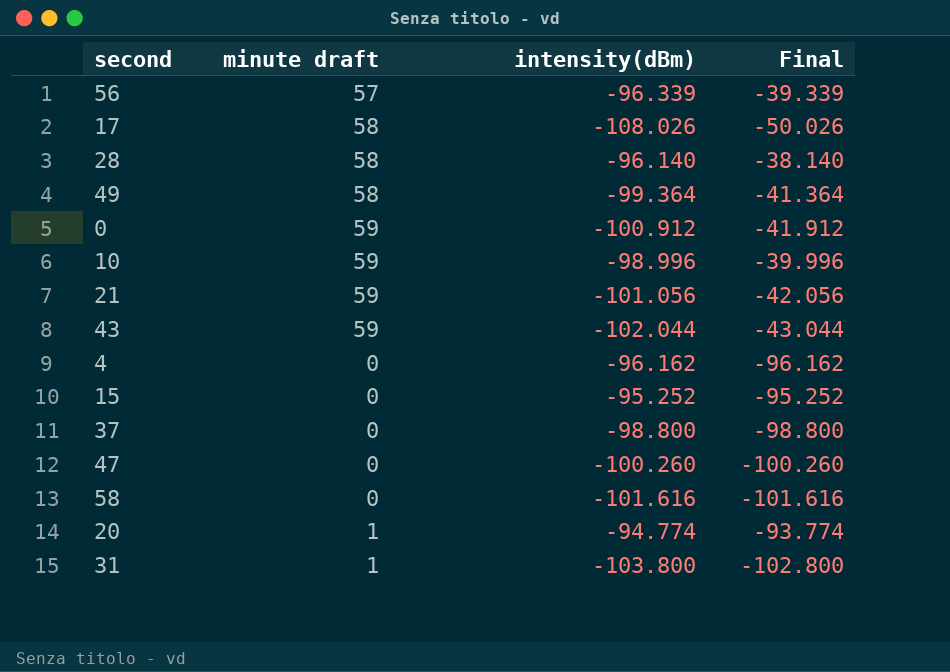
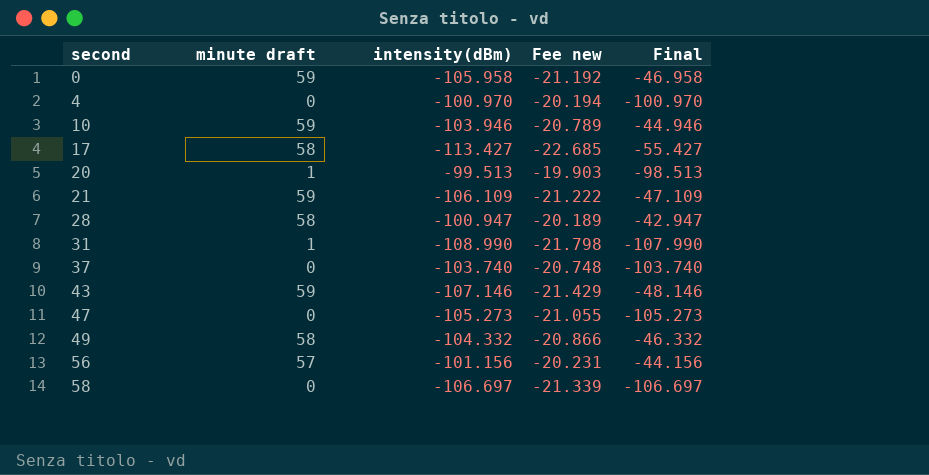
row order: none -> second ascending
column Fee new | formula: none -> [intensity(dBm)] * 0.2
row 15: 0 | -95.252 | -95.252 -> none
0 | intensity(dBm): -100.912 -> -105.958
0 | Final: -41.912 -> -46.958
4 | intensity(dBm): -96.162 -> -100.970
4 | Final: -96.162 -> -100.970
10 | intensity(dBm): -98.996 -> -103.946
10 | Final: -39.996 -> -44.946
17 | intensity(dBm): -108.026 -> -113.427
17 | Final: -50.026 -> -55.427
20 | intensity(dBm): -94.774 -> -99.513
20 | Final: -93.774 -> -98.513
21 | intensity(dBm): -101.056 -> -106.109
21 | Final: -42.056 -> -47.109
28 | intensity(dBm): -96.140 -> -100.947
28 | Final: -38.140 -> -42.947
31 | intensity(dBm): -103.800 -> -108.990
31 | Final: -102.800 -> -107.990
37 | intensity(dBm): -98.800 -> -103.740
37 | Final: -98.800 -> -103.740
43 | intensity(dBm): -102.044 -> -107.146
43 | Final: -43.044 -> -48.146
47 | intensity(dBm): -100.260 -> -105.273
47 | Final: -100.260 -> -105.273
49 | intensity(dBm): -99.364 -> -104.332
49 | Final: -41.364 -> -46.332
56 | intensity(dBm): -96.339 -> -101.156
56 | Final: -39.339 -> -44.156
58 | intensity(dBm): -101.616 -> -106.697
58 | Final: -101.616 -> -106.697

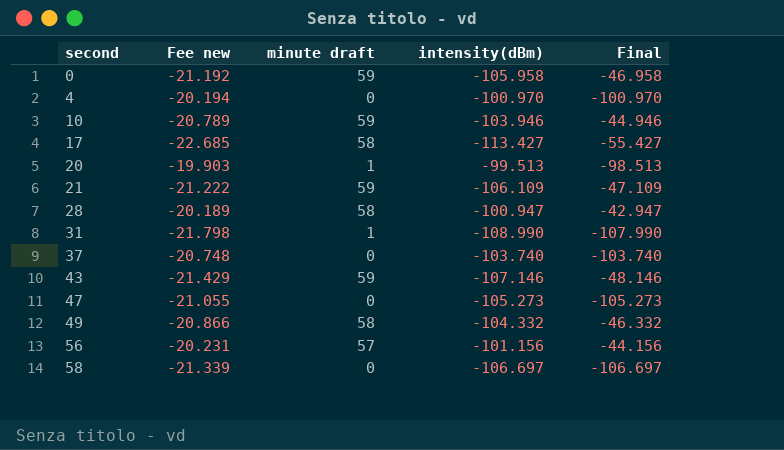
column Fee new | position: 4 -> 2

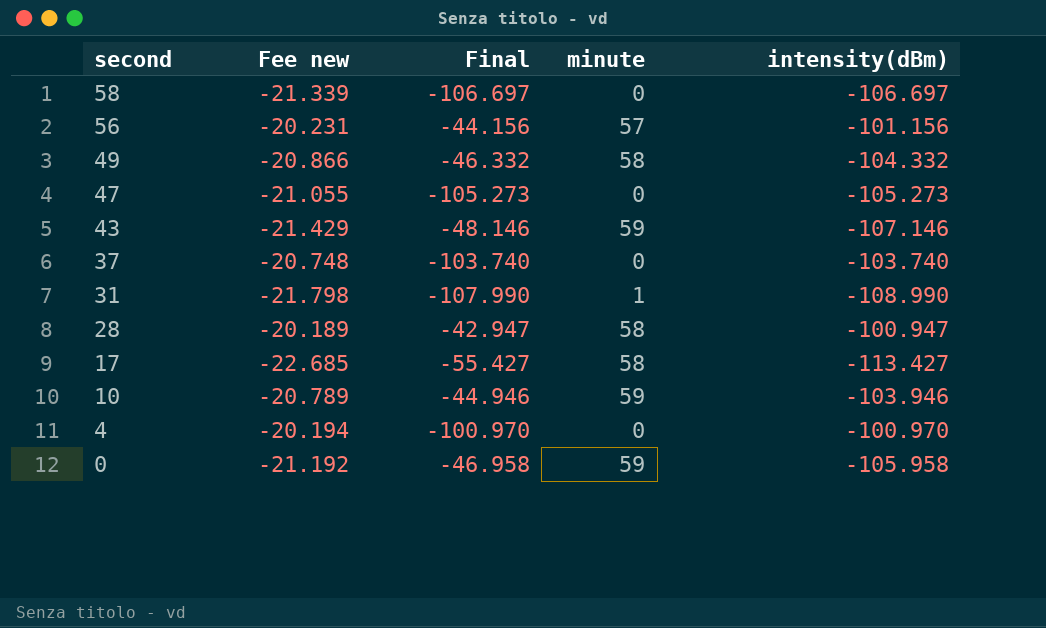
row order: second ascending -> second descending
column Final | position: 5 -> 3
column name: minute draft -> minute
row 20: -19.903 | 1 | -99.513 | -98.513 -> none
row 21: -21.222 | 59 | -106.109 | -47.109 -> none

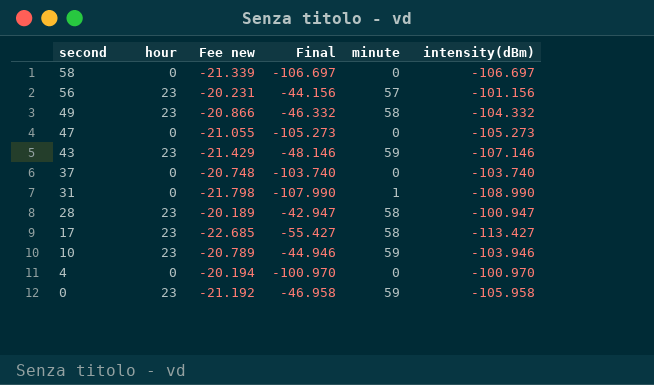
column hour | position: none -> 2

